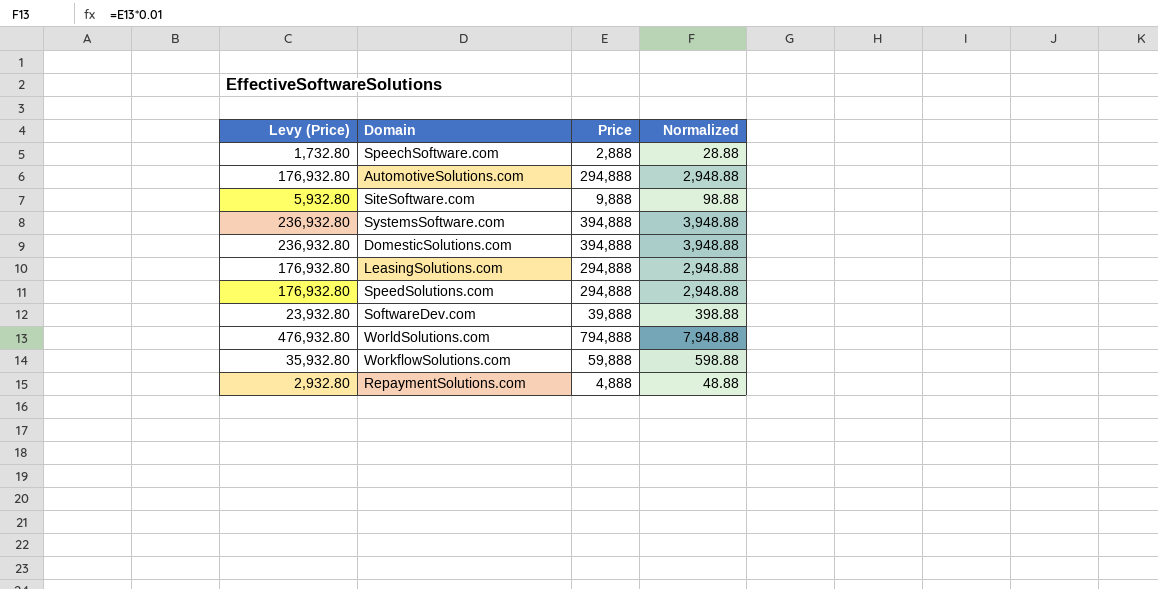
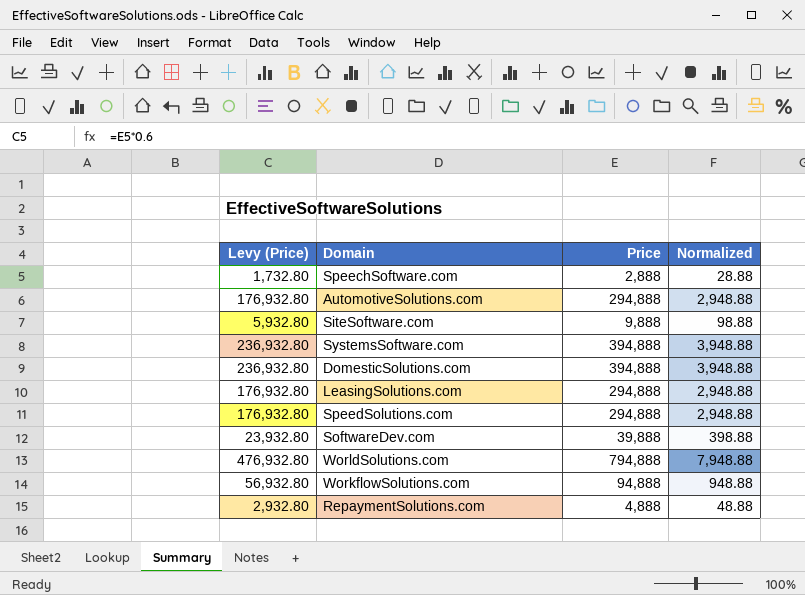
WorkflowSolutions.com | Levy (Price): 35,932.80 -> 56,932.80
WorkflowSolutions.com | Price: 59,888 -> 94,888
WorkflowSolutions.com | Normalized: 598.88 -> 948.88

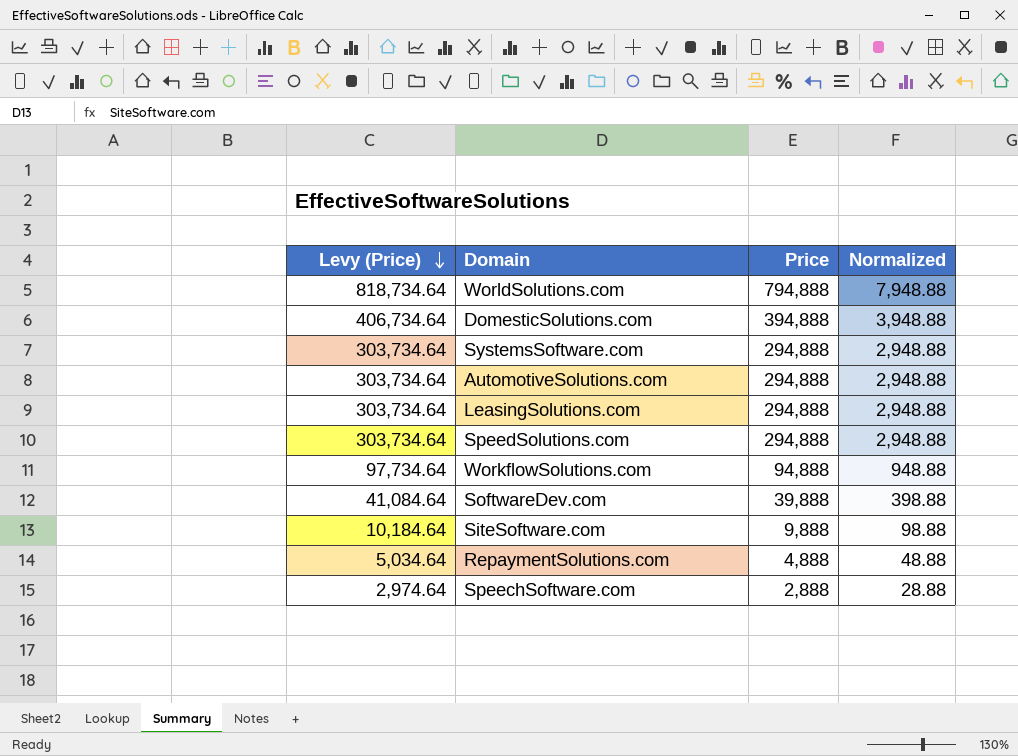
row order: none -> Levy (Price) descending
column Levy (Price) | formula: [Price] * 0.6 -> [Price] * 1.03
SystemsSoftware.com | Price: 394,888 -> 294,888
SystemsSoftware.com | Normalized: 3,948.88 -> 2,948.88

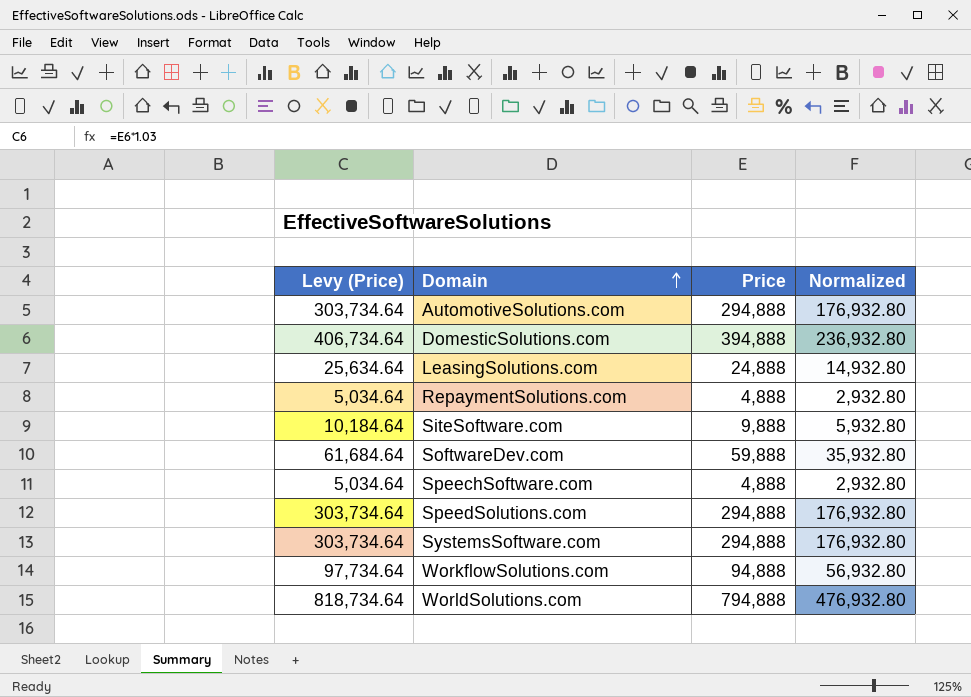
row order: Levy (Price) descending -> Domain ascending
column Normalized | formula: [Price] * 0.01 -> [Price] * 0.6
LeasingSolutions.com | Levy (Price): 303,734.64 -> 25,634.64
LeasingSolutions.com | Price: 294,888 -> 24,888
SoftwareDev.com | Levy (Price): 41,084.64 -> 61,684.64
SoftwareDev.com | Price: 39,888 -> 59,888
SpeechSoftware.com | Levy (Price): 2,974.64 -> 5,034.64
SpeechSoftware.com | Price: 2,888 -> 4,888

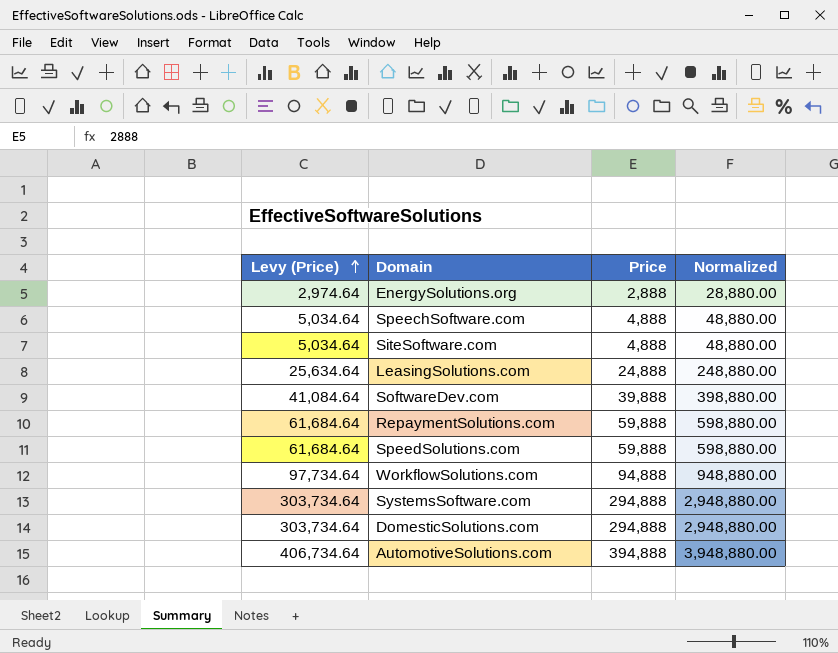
row order: Domain ascending -> Levy (Price) ascending
column Normalized | formula: [Price] * 0.6 -> [Price] * 10
row WorldSolutions.com: 818,734.64 | 794,888 | 476,932.80 -> none
row EnergySolutions.org: none -> 2,974.64 | 2,888 | 28,880.00
SiteSoftware.com | Levy (Price): 10,184.64 -> 5,034.64
SiteSoftware.com | Price: 9,888 -> 4,888
SoftwareDev.com | Levy (Price): 61,684.64 -> 41,084.64
SoftwareDev.com | Price: 59,888 -> 39,888
RepaymentSolutions.com | Levy (Price): 5,034.64 -> 61,684.64
RepaymentSolutions.com | Price: 4,888 -> 59,888
SpeedSolutions.com | Levy (Price): 303,734.64 -> 61,684.64
SpeedSolutions.com | Price: 294,888 -> 59,888
DomesticSolutions.com | Levy (Price): 406,734.64 -> 303,734.64
DomesticSolutions.com | Price: 394,888 -> 294,888
AutomotiveSolutions.com | Levy (Price): 303,734.64 -> 406,734.64
AutomotiveSolutions.com | Price: 294,888 -> 394,888

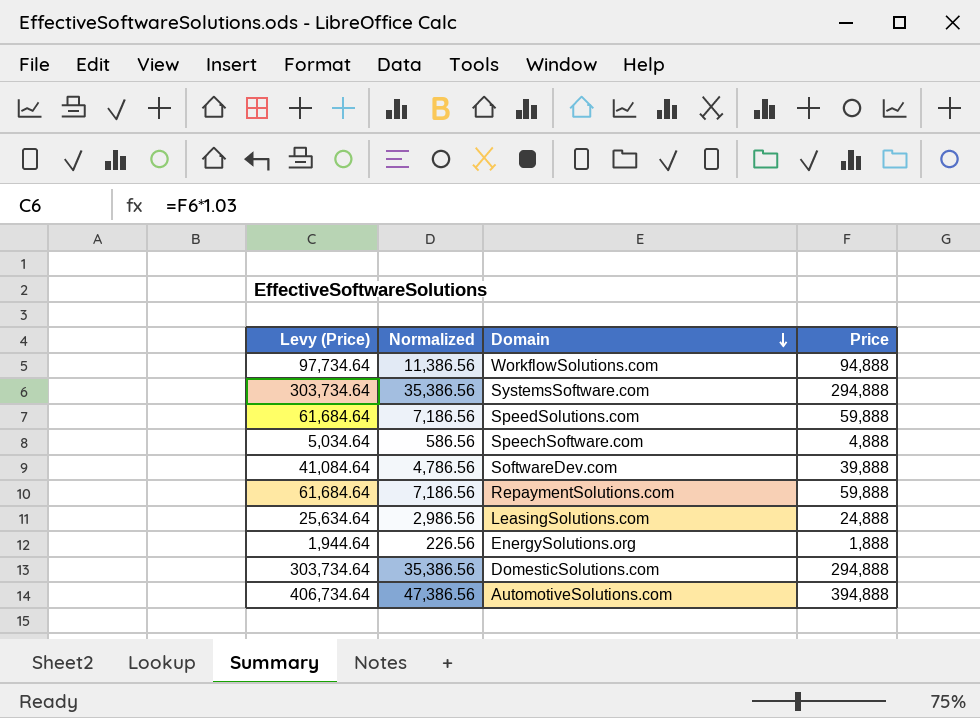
row order: Levy (Price) ascending -> Domain descending
column Normalized | formula: [Price] * 10 -> [Price] * 0.12
column Normalized | position: 4 -> 2
row SiteSoftware.com: 5,034.64 | 4,888 | 48,880.00 -> none
EnergySolutions.org | Levy (Price): 2,974.64 -> 1,944.64
EnergySolutions.org | Price: 2,888 -> 1,888

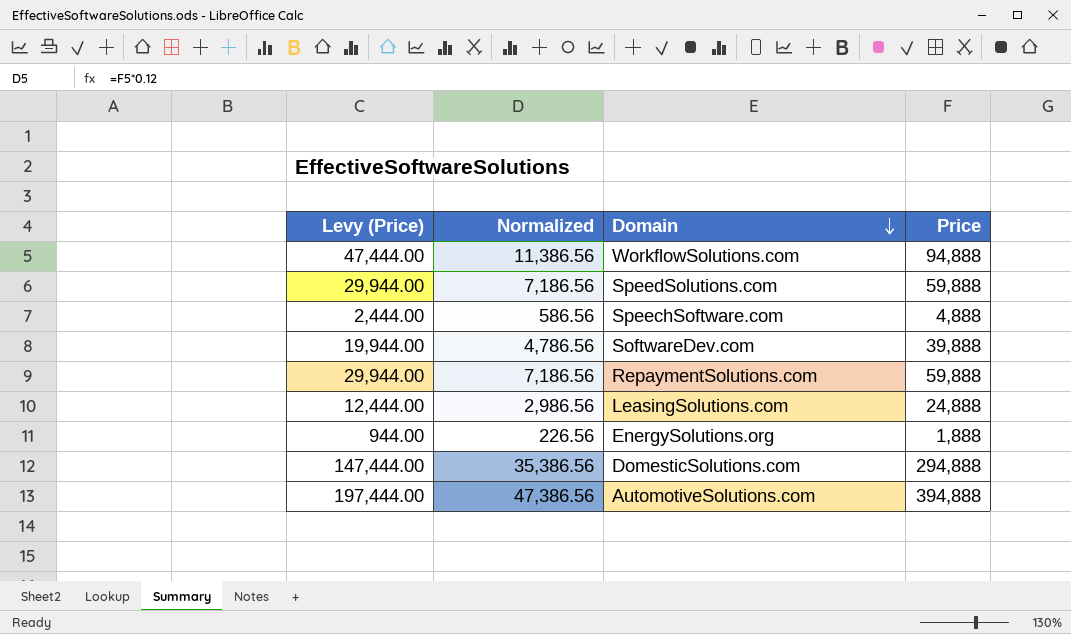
column Levy (Price) | formula: [Price] * 1.03 -> [Price] * 0.5
row SystemsSoftware.com: 303,734.64 | 35,386.56 | 294,888 -> none

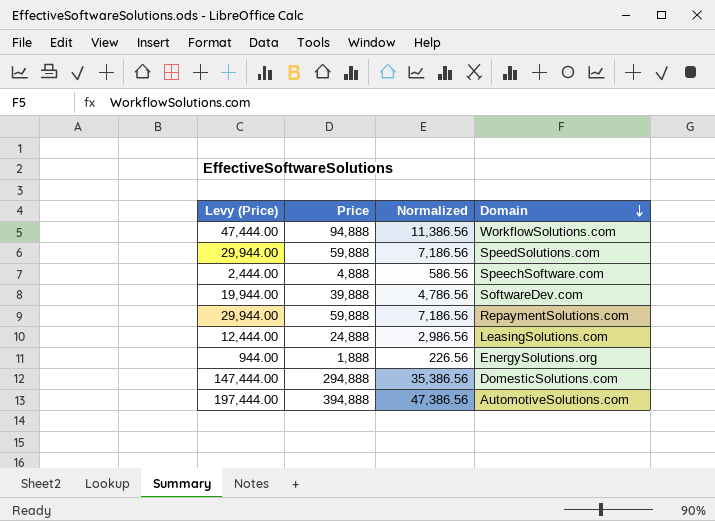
column Price | position: 4 -> 2

